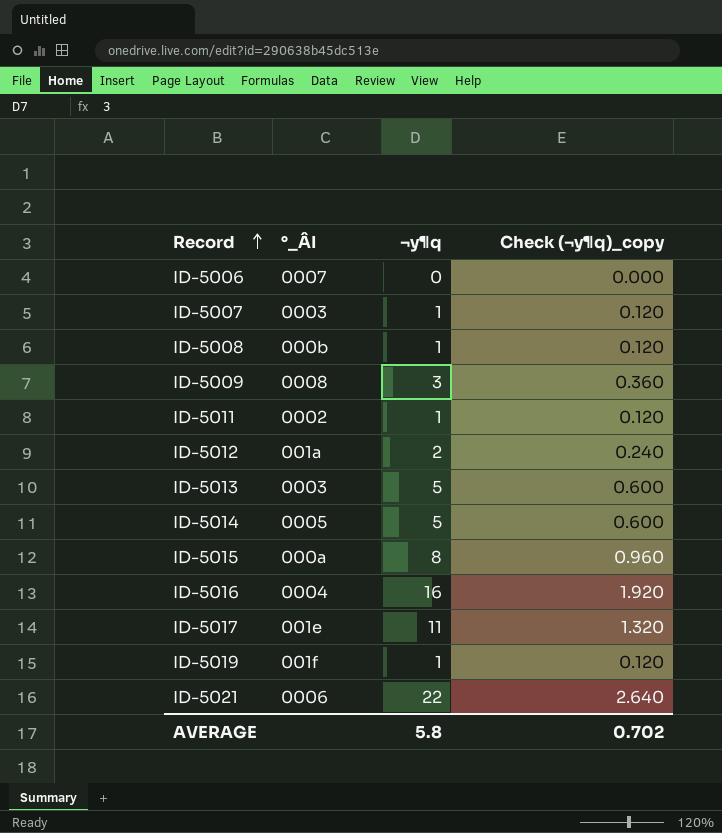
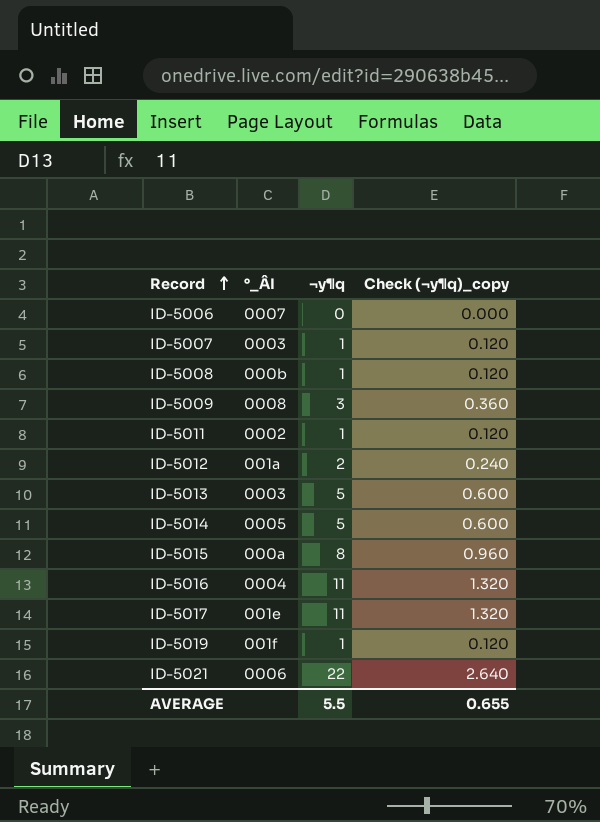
ID-5016 | ¬y¶q: 16 -> 11
ID-5016 | Check (¬y¶q)_copy: 1.920 -> 1.320
AVERAGE | ¬y¶q: 5.8 -> 5.5
AVERAGE | Check (¬y¶q)_copy: 0.702 -> 0.655

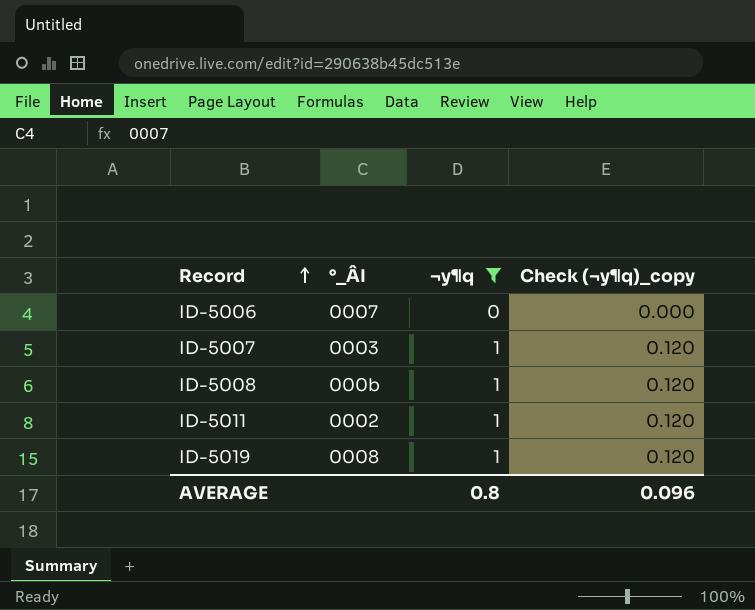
filter: none -> ¬y¶q <= 1
ID-5019 | °_ÂI: 001f -> 0008
AVERAGE | ¬y¶q: 5.5 -> 0.8
AVERAGE | Check (¬y¶q)_copy: 0.655 -> 0.096

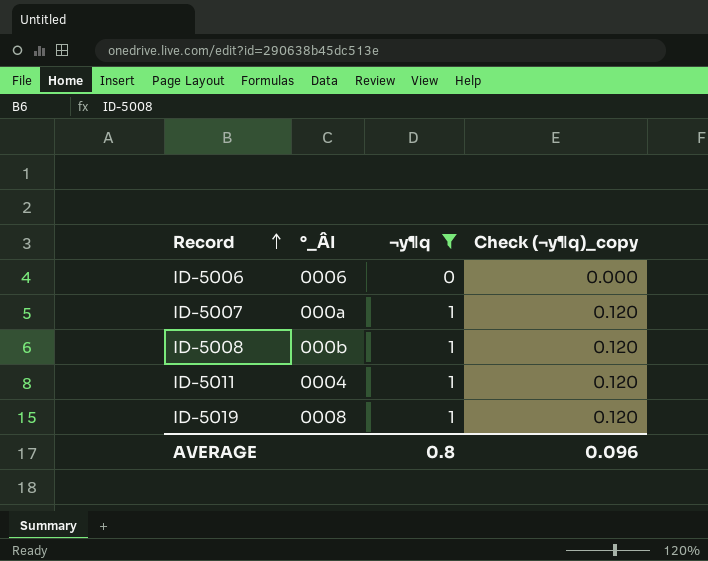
ID-5006 | °_ÂI: 0007 -> 0006
ID-5007 | °_ÂI: 0003 -> 000a
ID-5011 | °_ÂI: 0002 -> 0004

